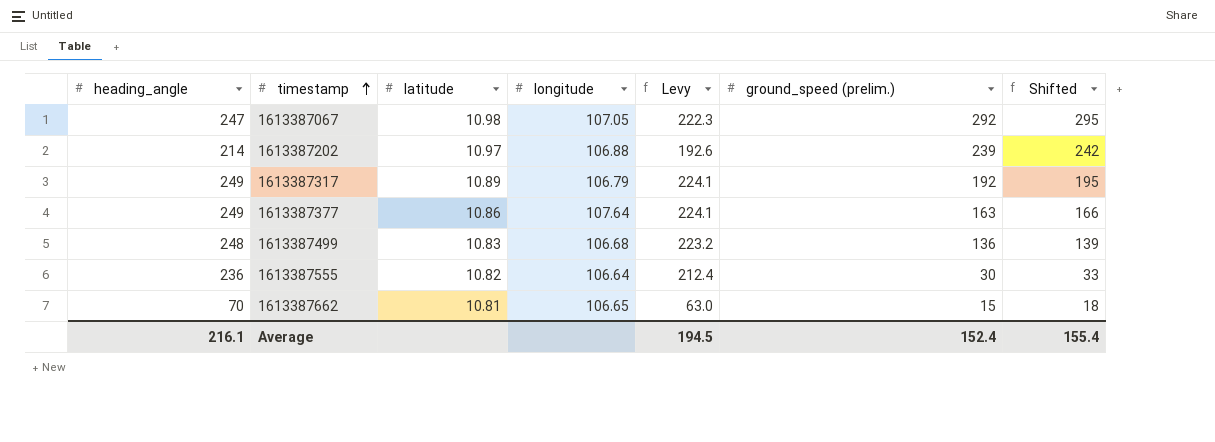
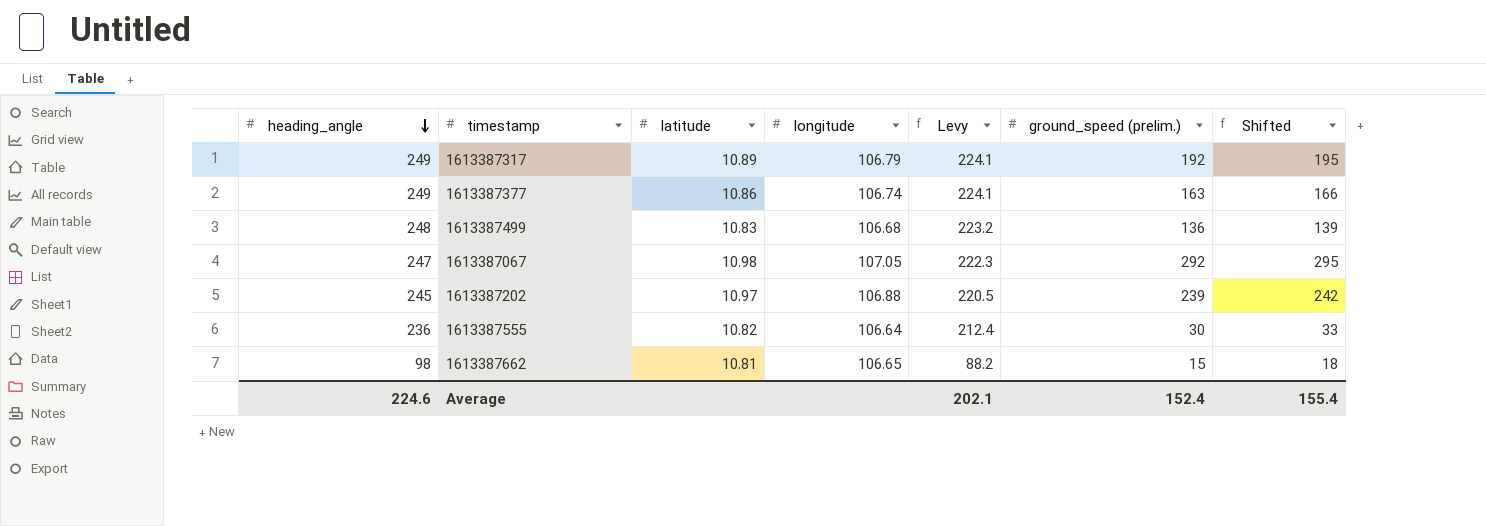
row order: timestamp ascending -> heading_angle descending
1613387377 | longitude: 107.64 -> 106.74
1613387202 | heading_angle: 214 -> 245
1613387202 | Levy: 192.6 -> 220.5
1613387662 | heading_angle: 70 -> 98
1613387662 | Levy: 63.0 -> 88.2
Average | heading_angle: 216.1 -> 224.6
Average | Levy: 194.5 -> 202.1

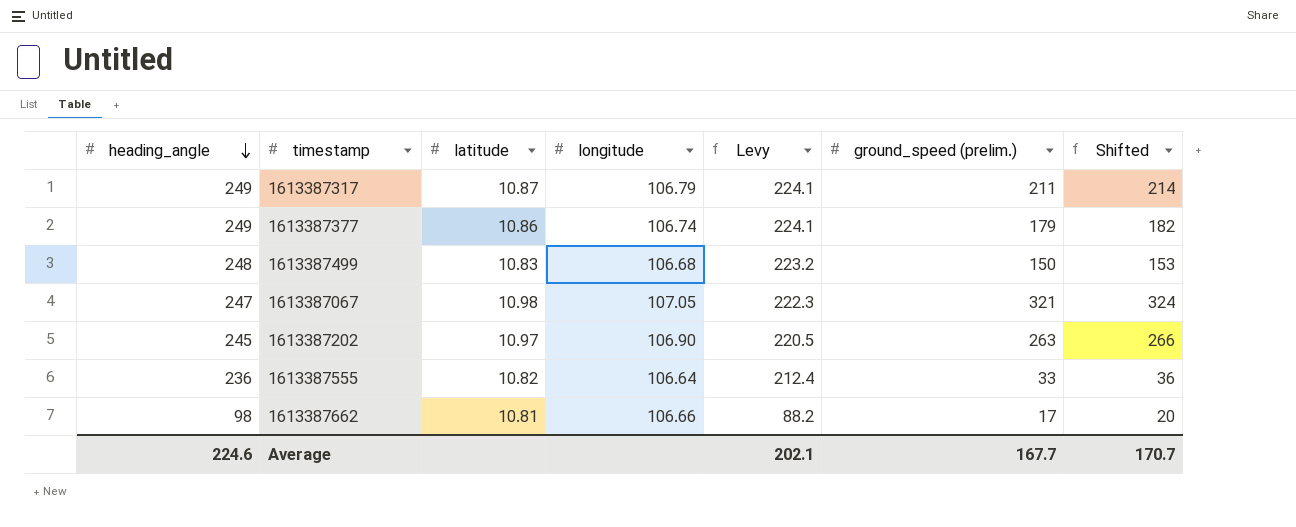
1613387317 | latitude: 10.89 -> 10.87
1613387317 | ground_speed (prelim.): 192 -> 211
1613387317 | Shifted: 195 -> 214
1613387377 | ground_speed (prelim.): 163 -> 179
1613387377 | Shifted: 166 -> 182
1613387499 | ground_speed (prelim.): 136 -> 150
1613387499 | Shifted: 139 -> 153
1613387067 | ground_speed (prelim.): 292 -> 321
1613387067 | Shifted: 295 -> 324
1613387202 | longitude: 106.88 -> 106.90
1613387202 | ground_speed (prelim.): 239 -> 263
1613387202 | Shifted: 242 -> 266
1613387555 | ground_speed (prelim.): 30 -> 33
1613387555 | Shifted: 33 -> 36
1613387662 | longitude: 106.65 -> 106.66
1613387662 | ground_speed (prelim.): 15 -> 17
1613387662 | Shifted: 18 -> 20
Average | ground_speed (prelim.): 152.4 -> 167.7
Average | Shifted: 155.4 -> 170.7

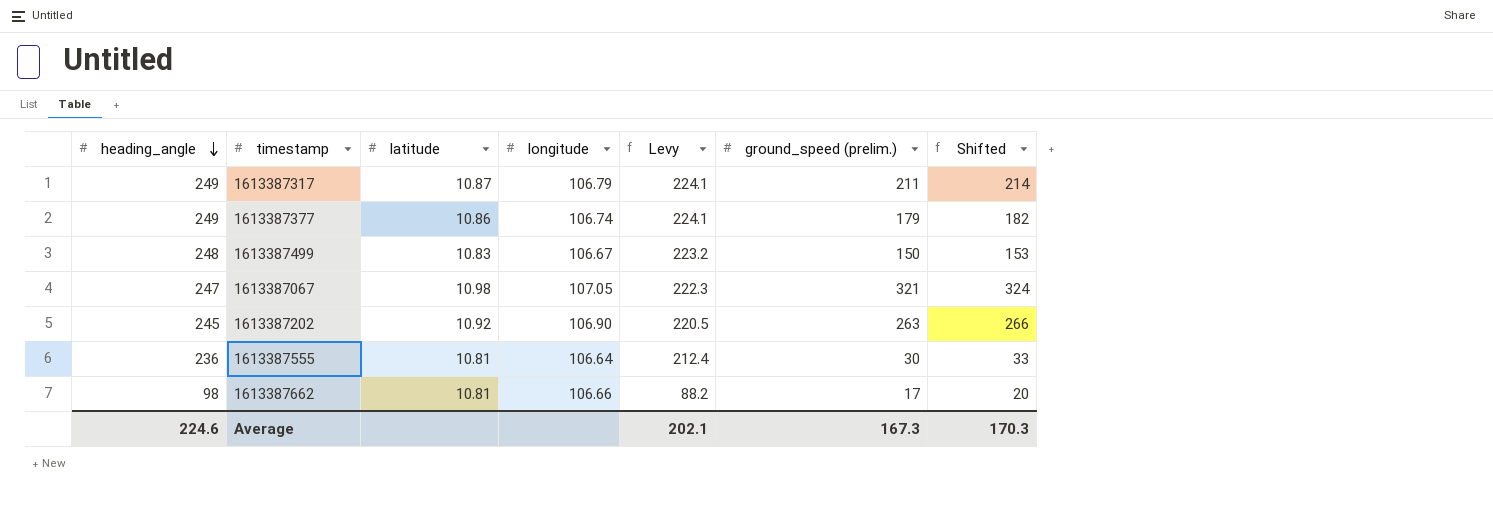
1613387499 | longitude: 106.68 -> 106.67
1613387202 | latitude: 10.97 -> 10.92
1613387555 | latitude: 10.82 -> 10.81
1613387555 | ground_speed (prelim.): 33 -> 30
1613387555 | Shifted: 36 -> 33
Average | ground_speed (prelim.): 167.7 -> 167.3
Average | Shifted: 170.7 -> 170.3

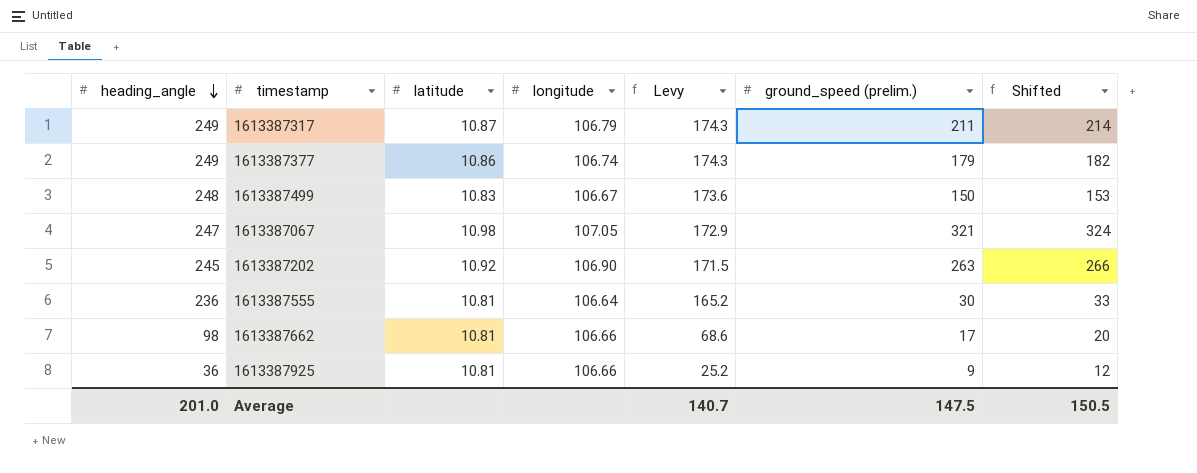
column Levy | formula: [heading_angle] * 0.9 -> [heading_angle] * 0.7
row 1613387925: none -> 36 | 10.81 | 106.66 | 25.2 | 9 | 12
Average | heading_angle: 224.6 -> 201.0
Average | Levy: 202.1 -> 140.7
Average | ground_speed (prelim.): 167.3 -> 147.5
Average | Shifted: 170.3 -> 150.5

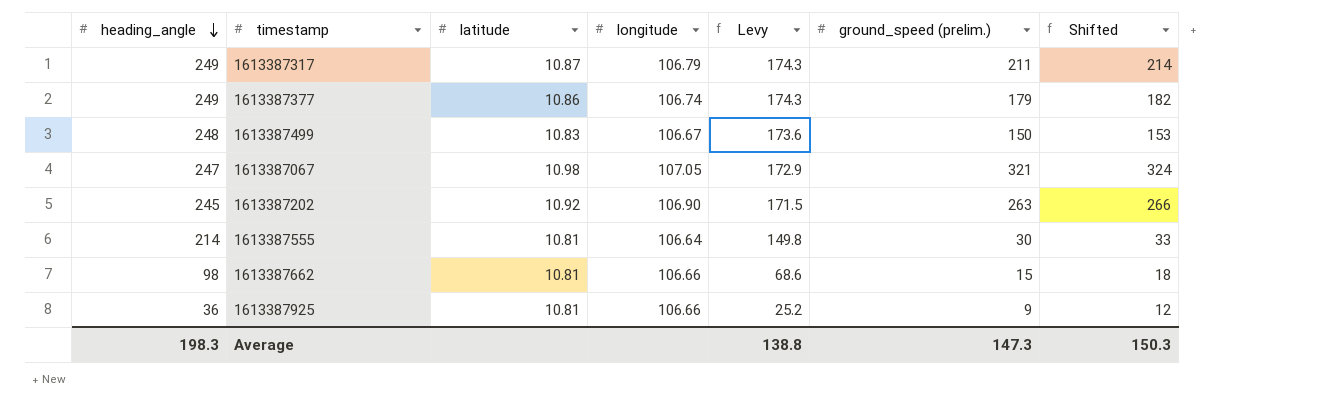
1613387555 | heading_angle: 236 -> 214
1613387555 | Levy: 165.2 -> 149.8
1613387662 | ground_speed (prelim.): 17 -> 15
1613387662 | Shifted: 20 -> 18
Average | heading_angle: 201.0 -> 198.3
Average | Levy: 140.7 -> 138.8
Average | ground_speed (prelim.): 147.5 -> 147.3
Average | Shifted: 150.5 -> 150.3

